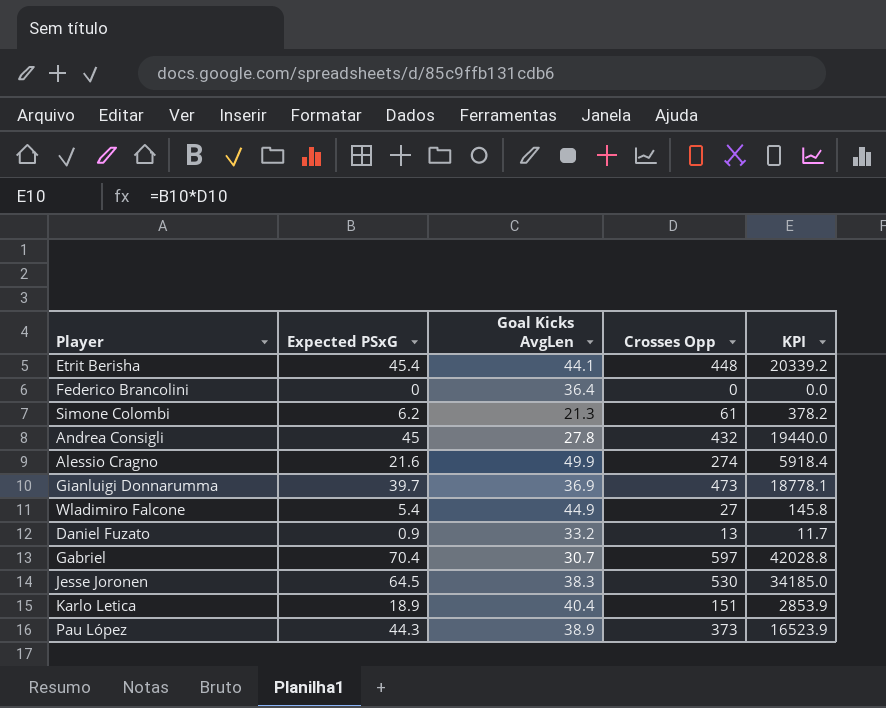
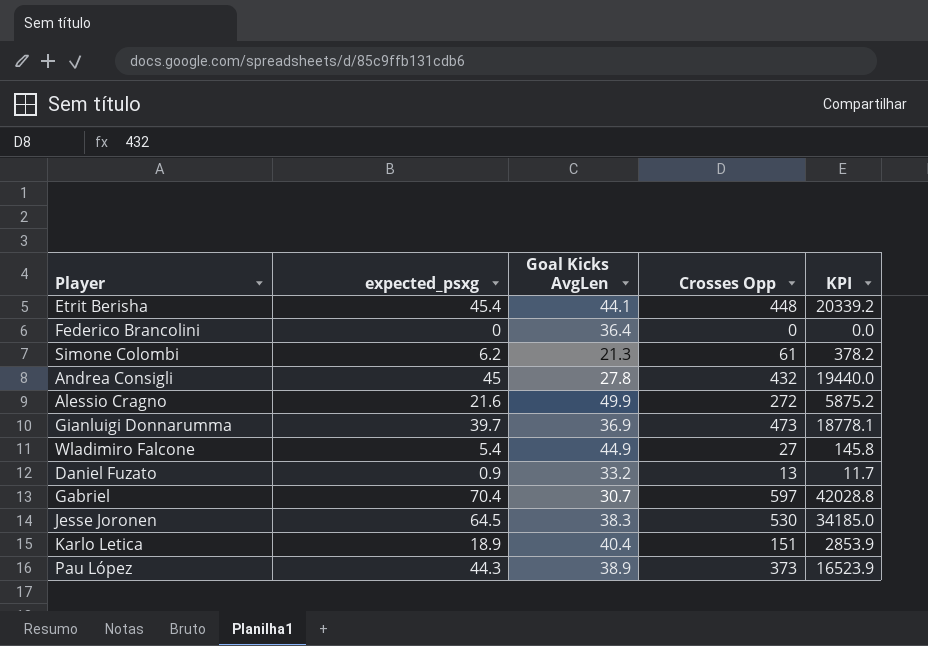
column name: Expected PSxG -> expected_psxg
Alessio Cragno | Crosses Opp: 274 -> 272
Alessio Cragno | KPI: 5918.4 -> 5875.2

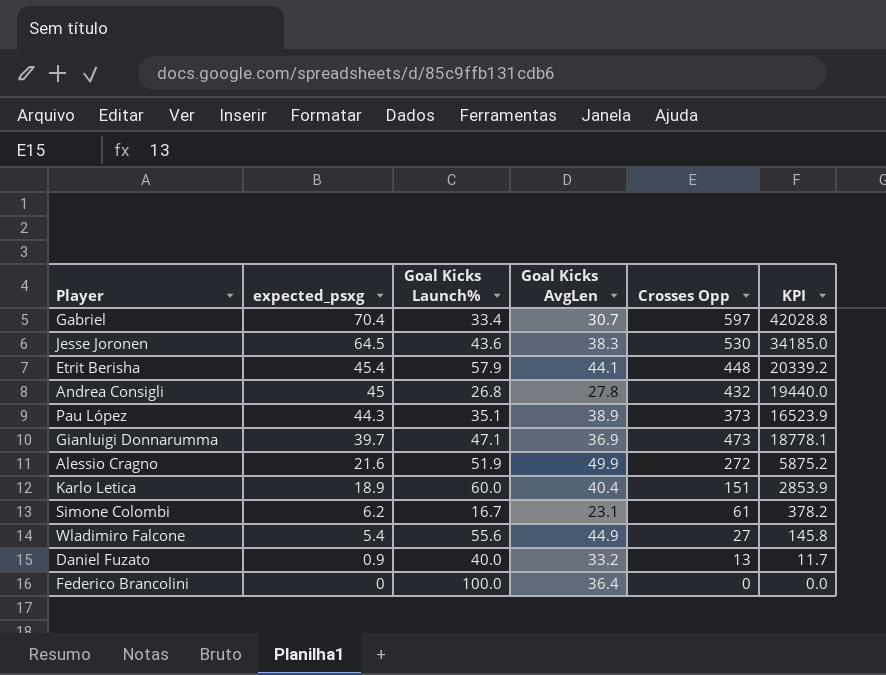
row order: none -> expected_psxg descending
column Goal Kicks Launch% | position: none -> 3
Simone Colombi | Goal Kicks AvgLen: 21.3 -> 23.1

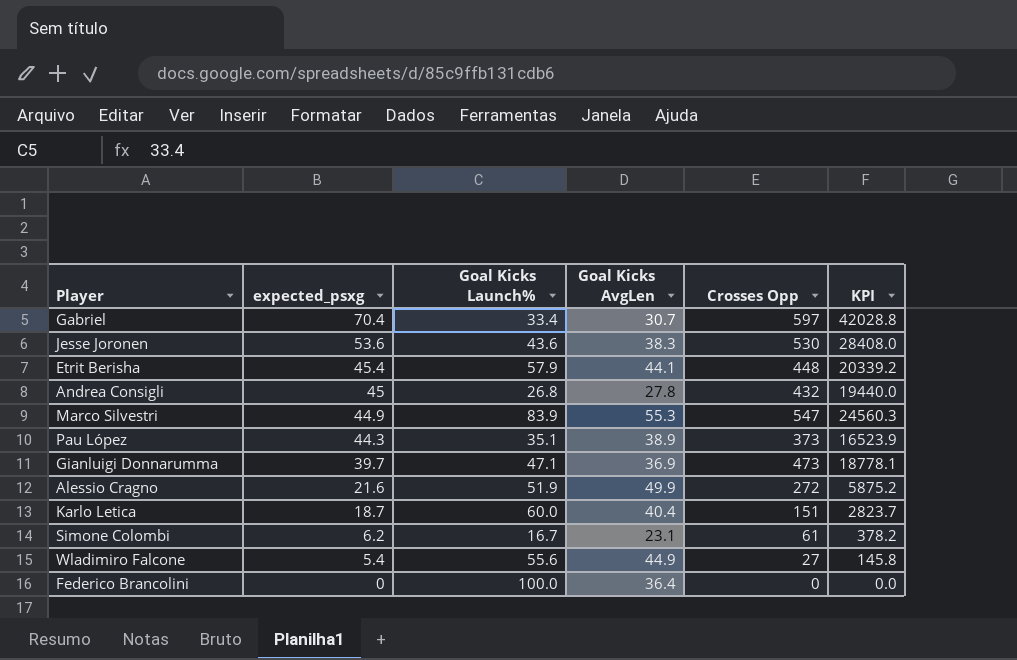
row Daniel Fuzato: 0.9 | 40.0 | 33.2 | 13 | 11.7 -> none
Jesse Joronen | expected_psxg: 64.5 -> 53.6
Jesse Joronen | KPI: 34185.0 -> 28408.0
row Marco Silvestri: none -> 44.9 | 83.9 | 55.3 | 547 | 24560.3
Karlo Letica | expected_psxg: 18.9 -> 18.7
Karlo Letica | KPI: 2853.9 -> 2823.7

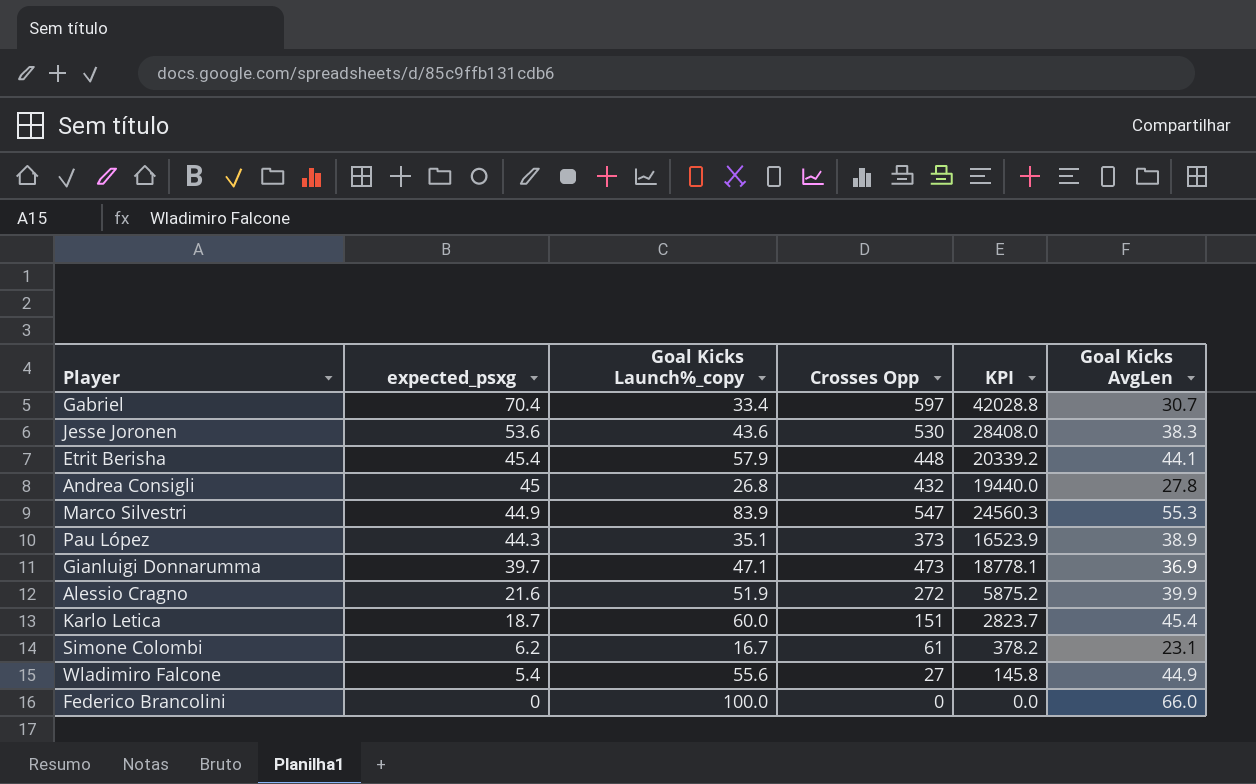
column name: Goal Kicks Launch% -> Goal Kicks Launch%_copy
column Goal Kicks AvgLen | position: 4 -> 6
Alessio Cragno | Goal Kicks AvgLen: 49.9 -> 39.9
Karlo Letica | Goal Kicks AvgLen: 40.4 -> 45.4
Federico Brancolini | Goal Kicks AvgLen: 36.4 -> 66.0

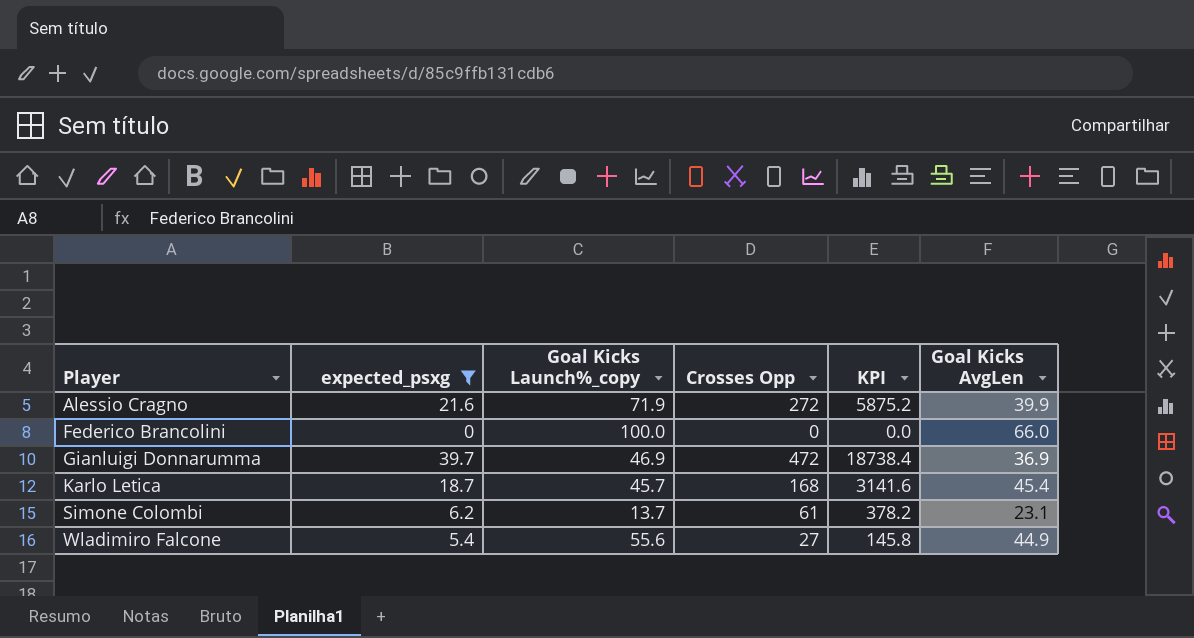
filter: none -> expected_psxg <= 39.7
row order: expected_psxg descending -> Player ascending
Alessio Cragno | Goal Kicks Launch%_copy: 51.9 -> 71.9
Gianluigi Donnarumma | Goal Kicks Launch%_copy: 47.1 -> 46.9
Gianluigi Donnarumma | Crosses Opp: 473 -> 472
Gianluigi Donnarumma | KPI: 18778.1 -> 18738.4
Karlo Letica | Goal Kicks Launch%_copy: 60.0 -> 45.7
Karlo Letica | Crosses Opp: 151 -> 168
Karlo Letica | KPI: 2823.7 -> 3141.6
Simone Colombi | Goal Kicks Launch%_copy: 16.7 -> 13.7

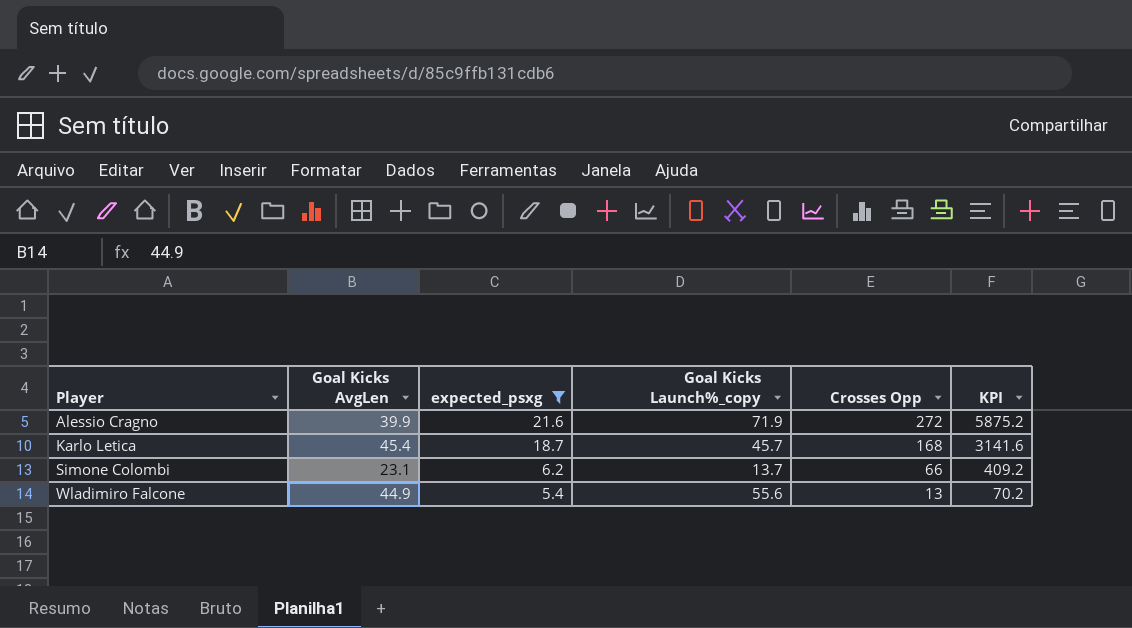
column Goal Kicks AvgLen | position: 6 -> 2
row Federico Brancolini: 0 | 100.0 | 0 | 0.0 | 66.0 -> none
row Gianluigi Donnarumma: 39.7 | 46.9 | 472 | 18738.4 | 36.9 -> none
Simone Colombi | Crosses Opp: 61 -> 66
Simone Colombi | KPI: 378.2 -> 409.2
Wladimiro Falcone | Crosses Opp: 27 -> 13
Wladimiro Falcone | KPI: 145.8 -> 70.2

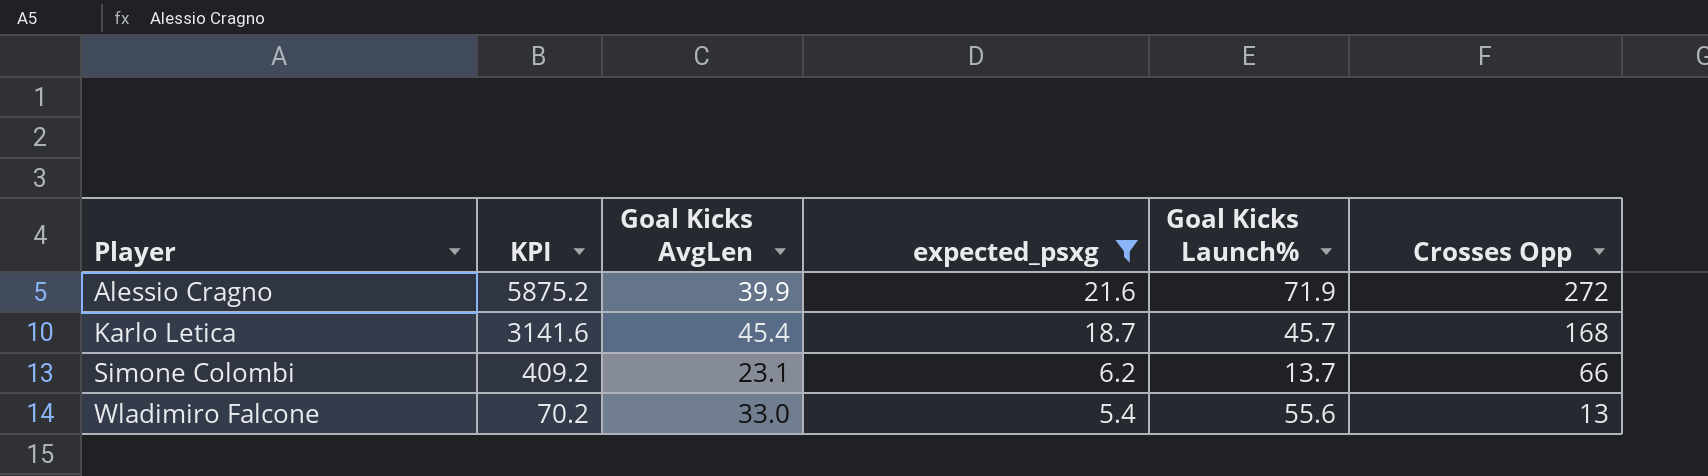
column KPI | position: 6 -> 2
column name: Goal Kicks Launch%_copy -> Goal Kicks Launch%
Wladimiro Falcone | Goal Kicks AvgLen: 44.9 -> 33.0

